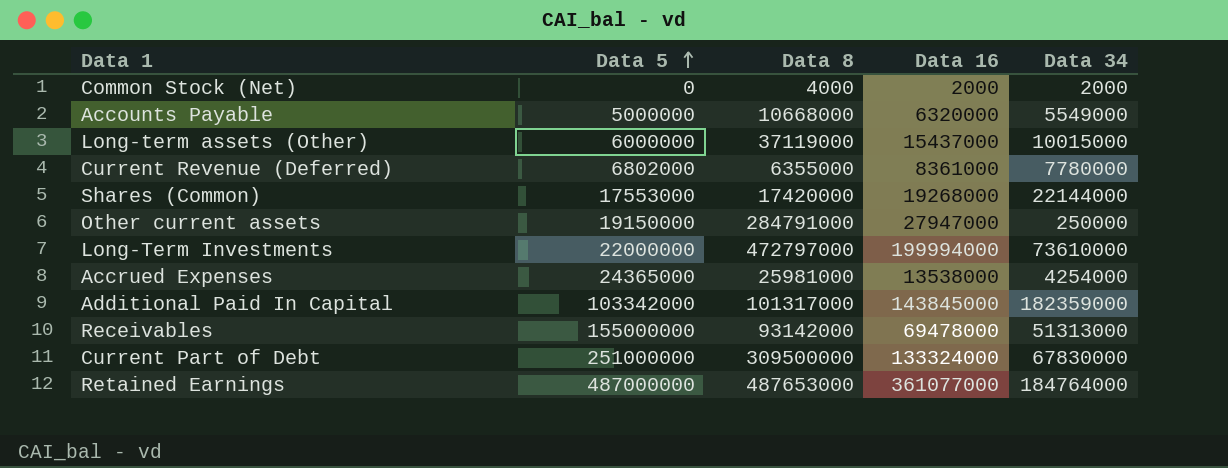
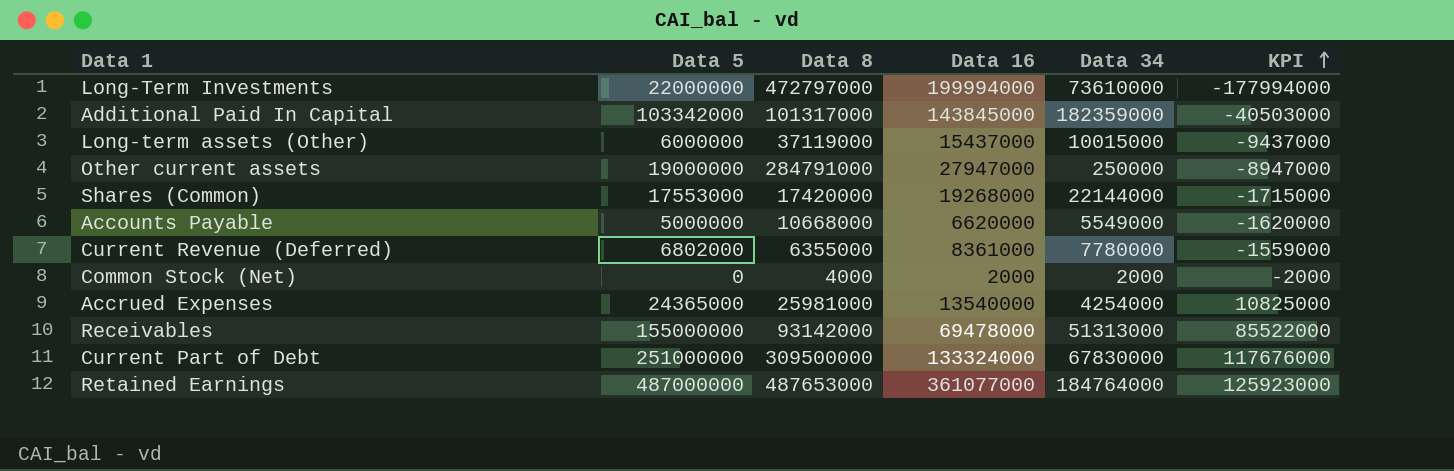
row order: Data 5 ascending -> KPI ascending
column KPI | formula: none -> [Data 5] - [Data 16]
Other current assets | Data 5: 19150000 -> 19000000
Accounts Payable | Data 16: 6320000 -> 6620000
Accrued Expenses | Data 16: 13538000 -> 13540000

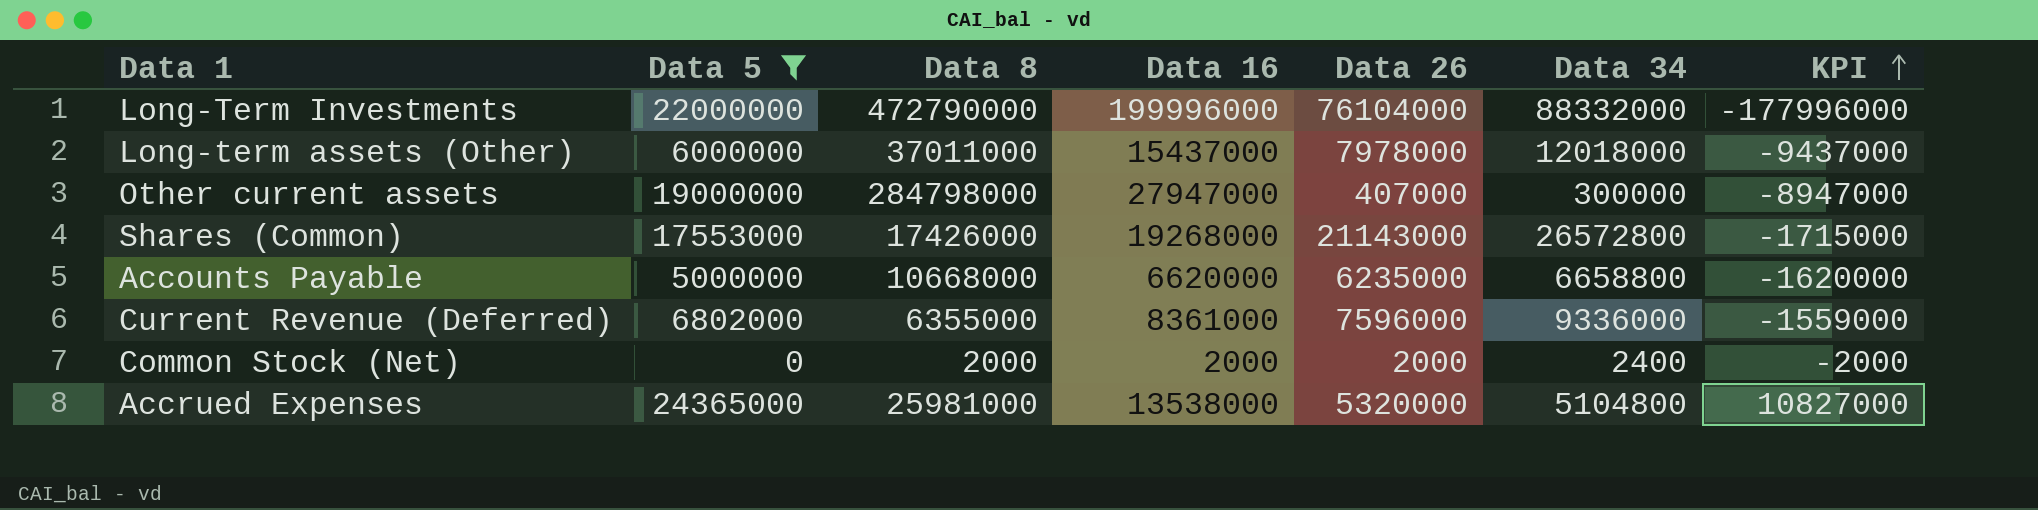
filter: none -> Data 5 <= 24365000
column Data 26 | position: none -> 5
Long-Term Investments | Data 8: 472797000 -> 472790000
Long-Term Investments | Data 16: 199994000 -> 199996000
Long-Term Investments | Data 34: 73610000 -> 88332000
Long-Term Investments | KPI: -177994000 -> -177996000
Long-term assets (Other) | Data 8: 37119000 -> 37011000
Long-term assets (Other) | Data 34: 10015000 -> 12018000
Other current assets | Data 8: 284791000 -> 284798000
Other current assets | Data 34: 250000 -> 300000
Shares (Common) | Data 8: 17420000 -> 17426000
Shares (Common) | Data 34: 22144000 -> 26572800
Accounts Payable | Data 34: 5549000 -> 6658800
Current Revenue (Deferred) | Data 34: 7780000 -> 9336000
Common Stock (Net) | Data 8: 4000 -> 2000
Common Stock (Net) | Data 34: 2000 -> 2400
Accrued Expenses | Data 16: 13540000 -> 13538000
Accrued Expenses | Data 34: 4254000 -> 5104800
Accrued Expenses | KPI: 10825000 -> 10827000

